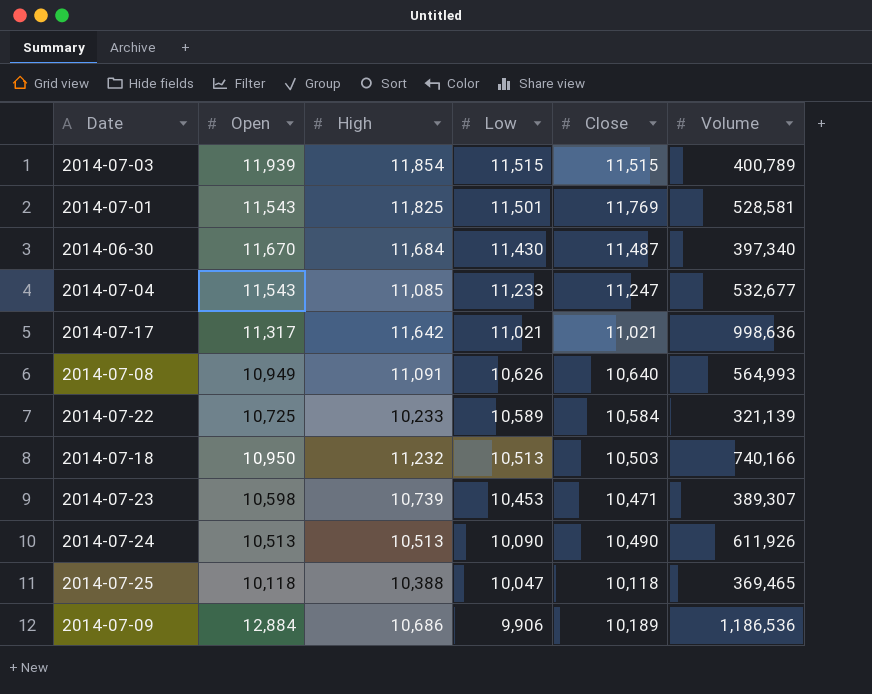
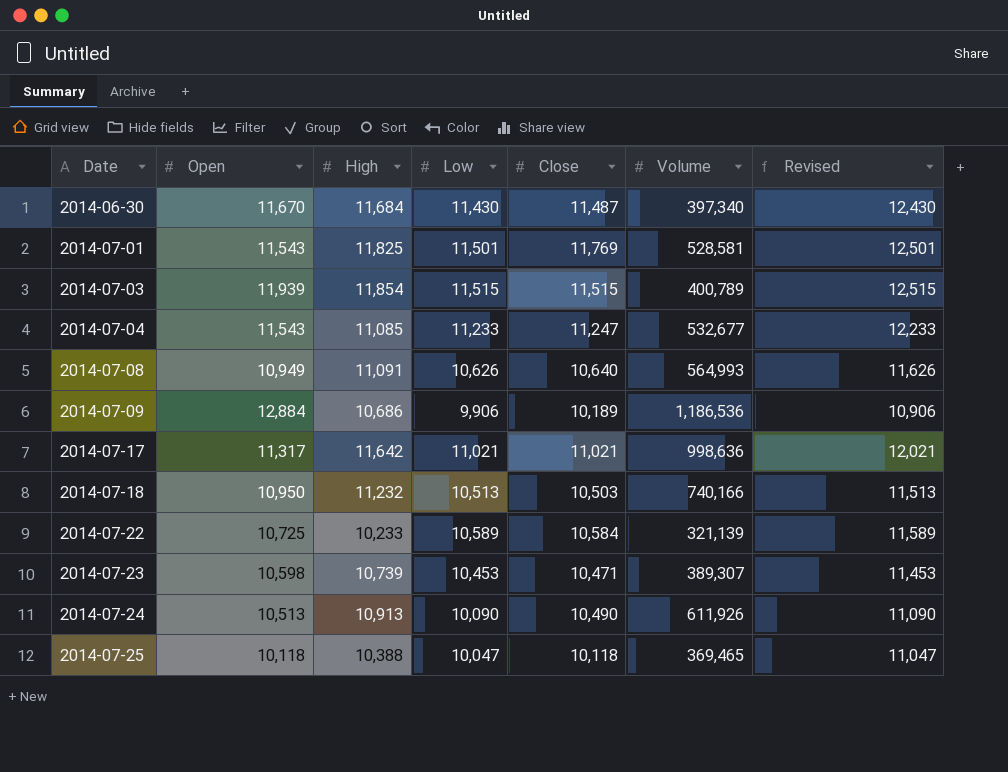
row order: Low descending -> Date ascending
column Revised | formula: none -> [Low] + 1000
2014-07-24 | High: 10,513 -> 10,913

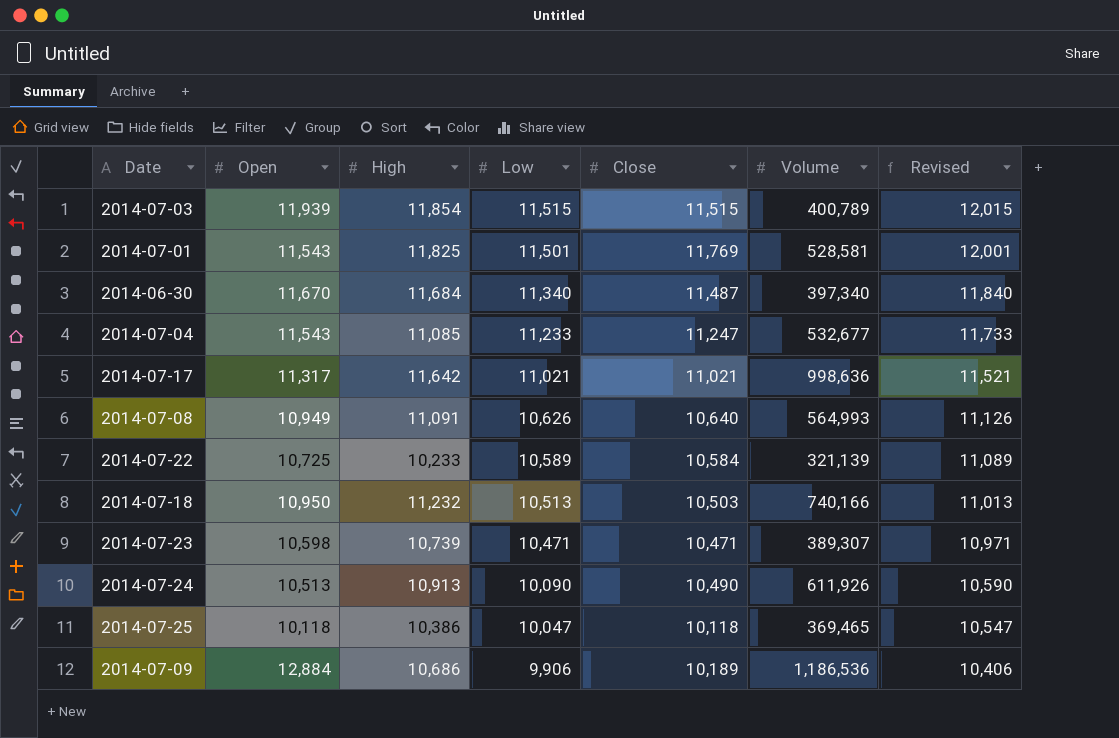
row order: Date ascending -> Low descending
column Revised | formula: [Low] + 1000 -> [Low] + 500
2014-06-30 | Low: 11,430 -> 11,340
2014-07-23 | Low: 10,453 -> 10,471
2014-07-25 | High: 10,388 -> 10,386

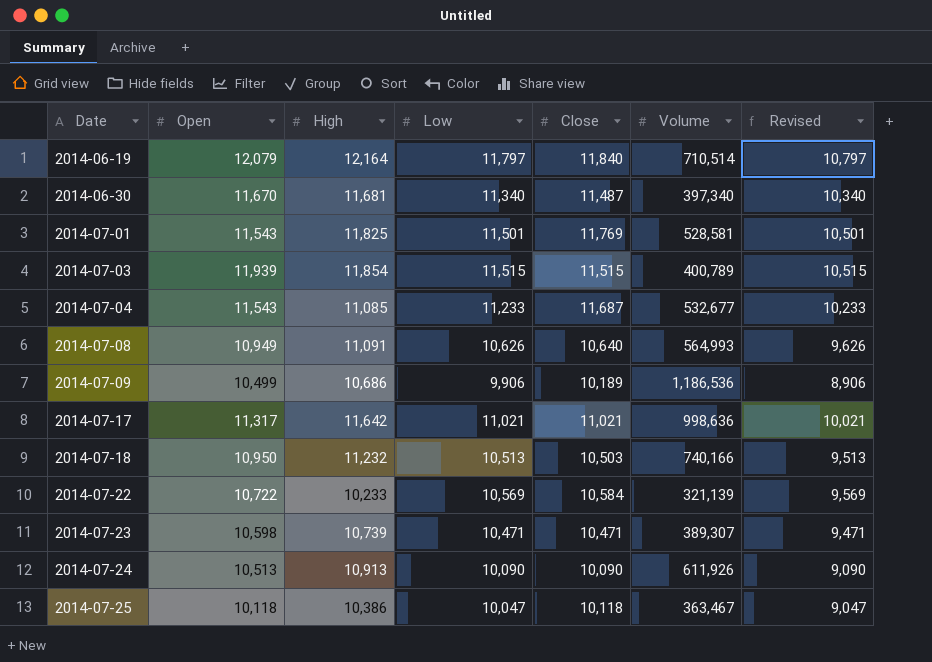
row order: Low descending -> Date ascending
column Revised | formula: [Low] + 500 -> [Low] - 1000
row 2014-06-19: none -> 12,079 | 12,164 | 11,797 | 11,840 | 710,514 | 10,797
2014-06-30 | High: 11,684 -> 11,681
2014-07-04 | Close: 11,247 -> 11,687
2014-07-09 | Open: 12,884 -> 10,499
2014-07-22 | Open: 10,725 -> 10,722
2014-07-22 | Low: 10,589 -> 10,569
2014-07-24 | Close: 10,490 -> 10,090
2014-07-25 | Volume: 369,465 -> 363,467

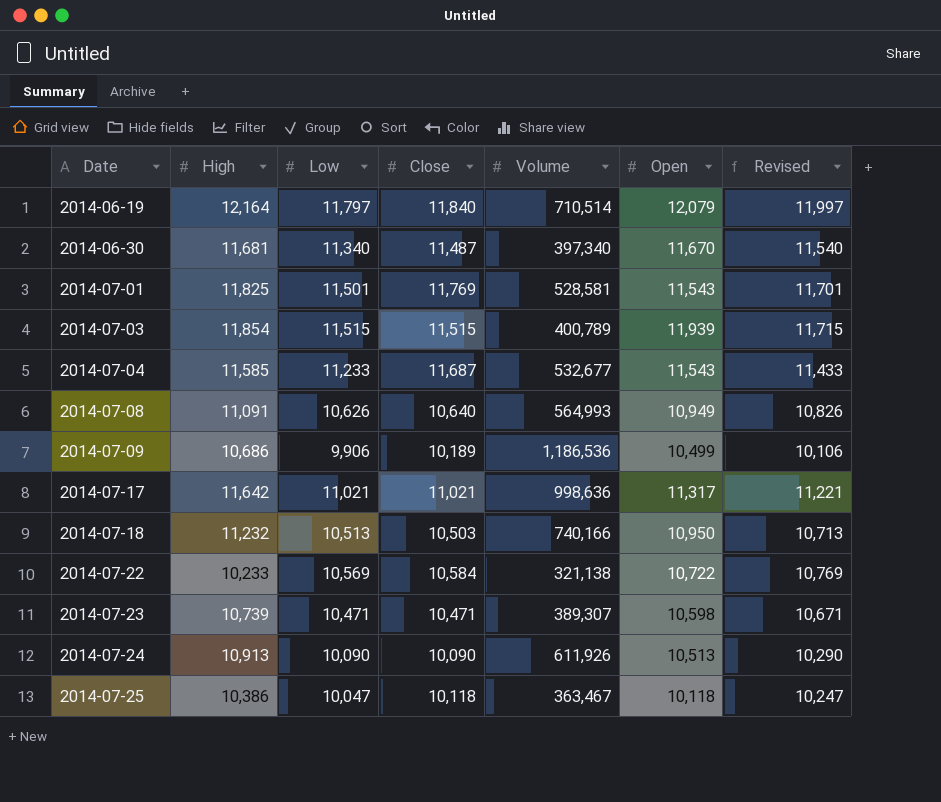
column Open | position: 2 -> 6
column Revised | formula: [Low] - 1000 -> [Low] + 200
2014-07-04 | High: 11,085 -> 11,585
2014-07-22 | Volume: 321,139 -> 321,138

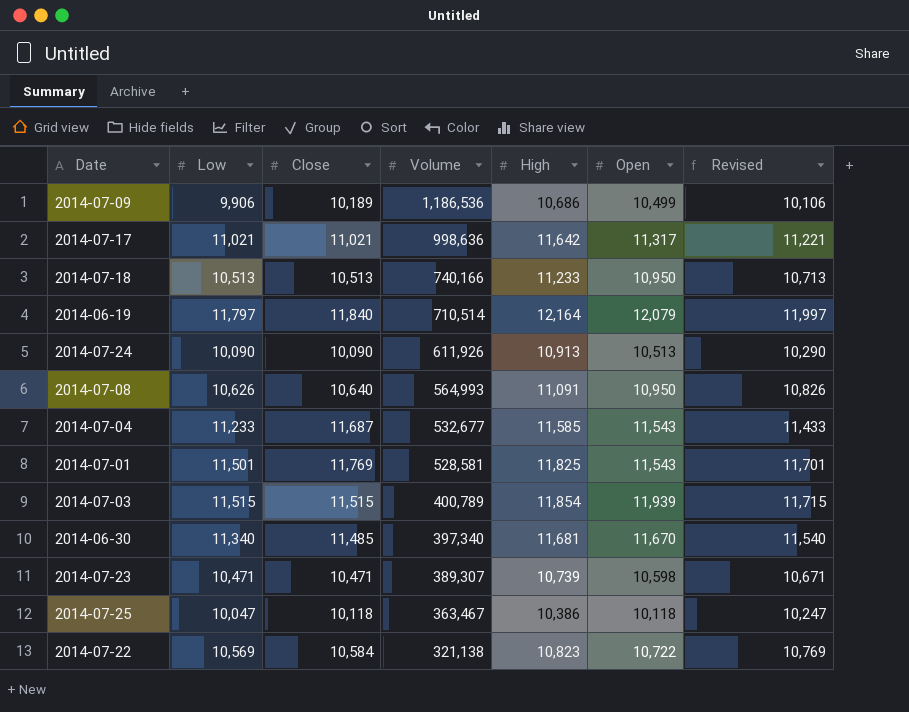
row order: Date ascending -> Volume descending
column High | position: 2 -> 5
2014-07-18 | Close: 10,503 -> 10,513
2014-07-18 | High: 11,232 -> 11,233
2014-07-08 | Open: 10,949 -> 10,950
2014-06-30 | Close: 11,487 -> 11,485
2014-07-22 | High: 10,233 -> 10,823

